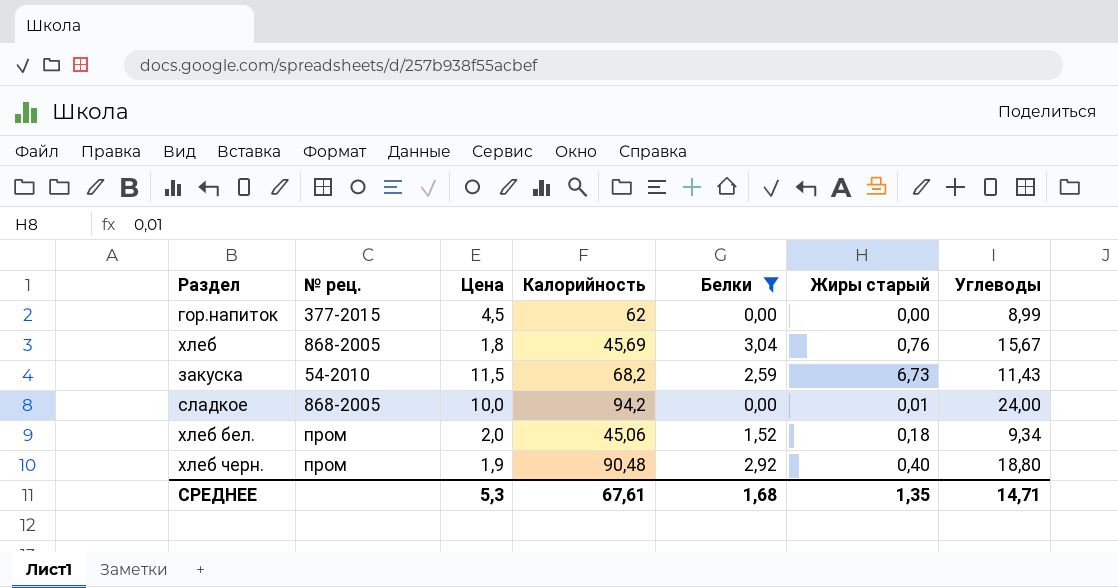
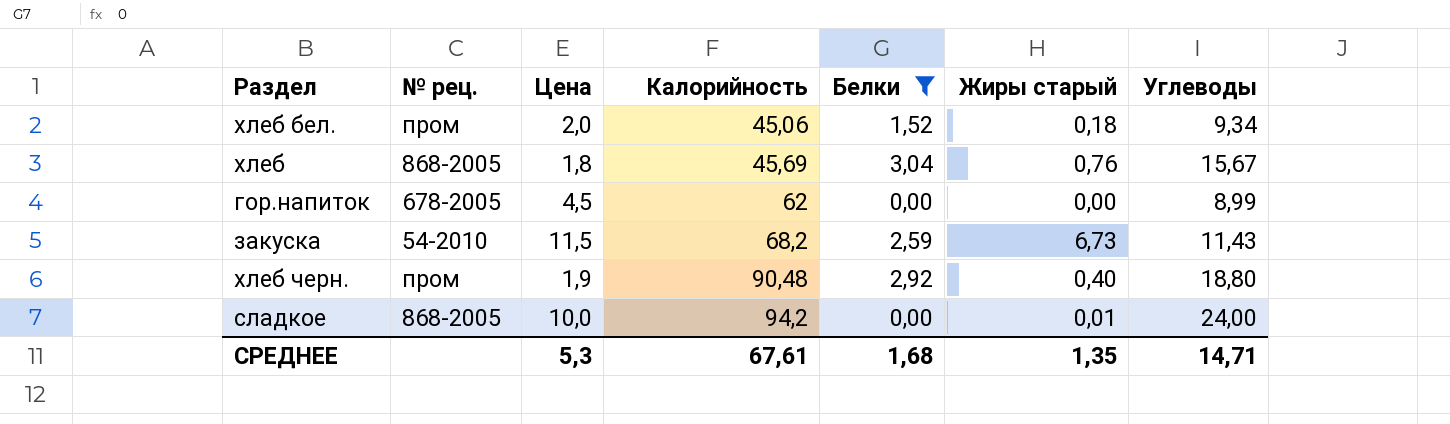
row order: none -> Калорийность ascending
гор.напиток | № рец.: 377-2015 -> 678-2005

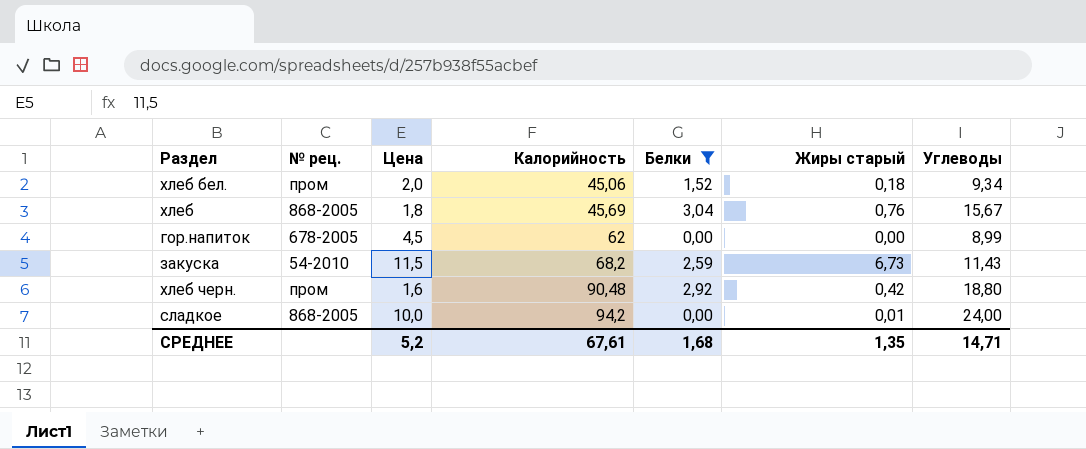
хлеб черн. | Цена: 1,9 -> 1,6
хлеб черн. | Жиры старый: 0,40 -> 0,42
СРЕДНЕЕ | Цена: 5,3 -> 5,2

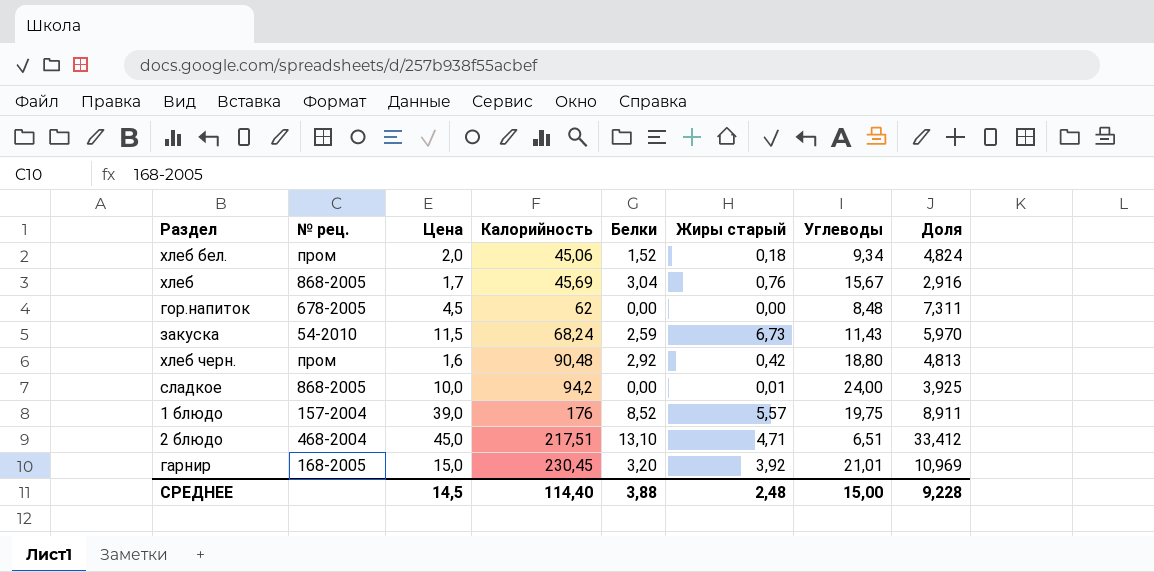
filter: Белки <= 3,04 -> none
column Доля | formula: none -> [Калорийность] / [Углеводы]
хлеб | Цена: 1,8 -> 1,7
гор.напиток | Углеводы: 8,99 -> 8,48
закуска | Калорийность: 68,2 -> 68,24
СРЕДНЕЕ | Цена: 5,2 -> 14,5
СРЕДНЕЕ | Калорийность: 67,61 -> 114,40
СРЕДНЕЕ | Белки: 1,68 -> 3,88
СРЕДНЕЕ | Жиры старый: 1,35 -> 2,48
СРЕДНЕЕ | Углеводы: 14,71 -> 15,00

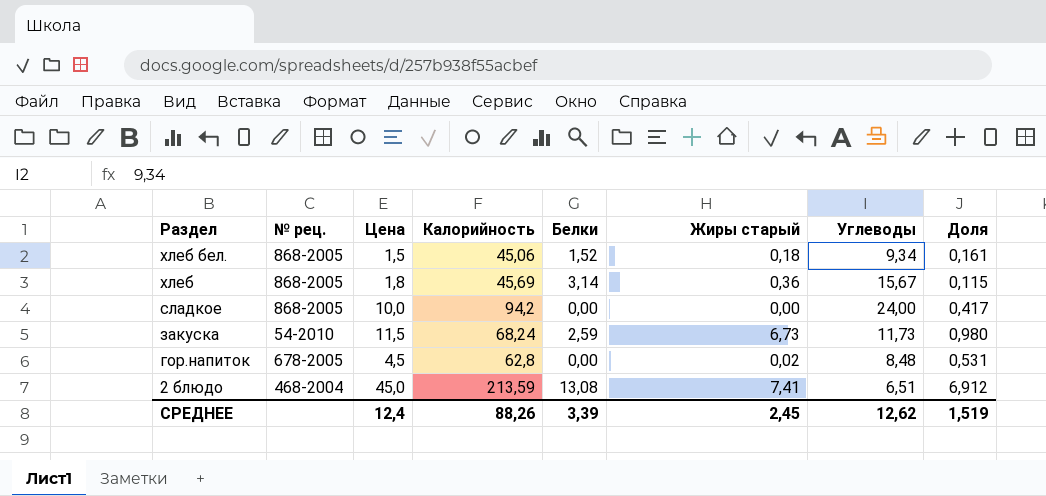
row order: Калорийность ascending -> Раздел descending
column Доля | formula: [Калорийность] / [Углеводы] -> [Цена] / [Углеводы]
row хлеб черн.: пром | 1,6 | 90,48 | 2,92 | 0,42 | 18,80 | 4,813 -> none
row 1 блюдо: 157-2004 | 39,0 | 176 | 8,52 | 5,57 | 19,75 | 8,911 -> none
row гарнир: 168-2005 | 15,0 | 230,45 | 3,20 | 3,92 | 21,01 | 10,969 -> none
хлеб бел. | № рец.: пром -> 868-2005
хлеб бел. | Цена: 2,0 -> 1,5
хлеб | Цена: 1,7 -> 1,8
хлеб | Белки: 3,04 -> 3,14
хлеб | Жиры старый: 0,76 -> 0,36
сладкое | Жиры старый: 0,01 -> 0,00
закуска | Углеводы: 11,43 -> 11,73
гор.напиток | Калорийность: 62 -> 62,8
гор.напиток | Жиры старый: 0,00 -> 0,02
2 блюдо | Калорийность: 217,51 -> 213,59
2 блюдо | Белки: 13,10 -> 13,08
2 блюдо | Жиры старый: 4,71 -> 7,41
СРЕДНЕЕ | Цена: 14,5 -> 12,4
СРЕДНЕЕ | Калорийность: 114,40 -> 88,26
СРЕДНЕЕ | Белки: 3,88 -> 3,39
СРЕДНЕЕ | Жиры старый: 2,48 -> 2,45
СРЕДНЕЕ | Углеводы: 15,00 -> 12,62
СРЕДНЕЕ | Доля: 9,228 -> 1,519

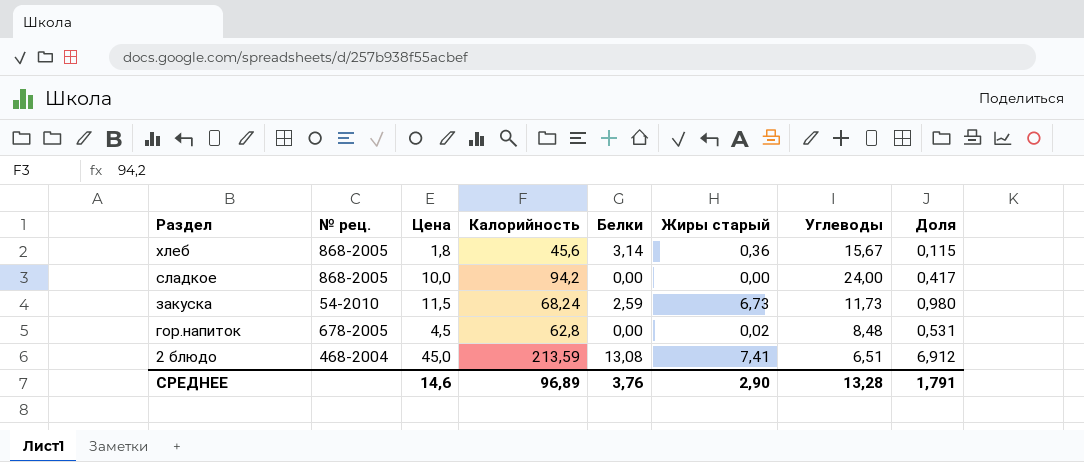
row хлеб бел.: 868-2005 | 1,5 | 45,06 | 1,52 | 0,18 | 9,34 | 0,161 -> none
хлеб | Калорийность: 45,69 -> 45,6
СРЕДНЕЕ | Цена: 12,4 -> 14,6
СРЕДНЕЕ | Калорийность: 88,26 -> 96,89
СРЕДНЕЕ | Белки: 3,39 -> 3,76
СРЕДНЕЕ | Жиры старый: 2,45 -> 2,90
СРЕДНЕЕ | Углеводы: 12,62 -> 13,28
СРЕДНЕЕ | Доля: 1,519 -> 1,791

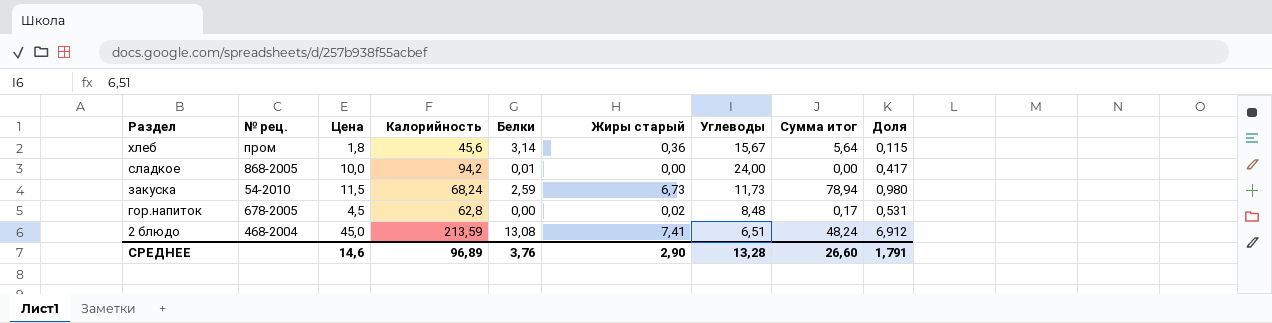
column Сумма итог | formula: none -> [Жиры старый] * [Углеводы]
хлеб | № рец.: 868-2005 -> пром
сладкое | Белки: 0,00 -> 0,01

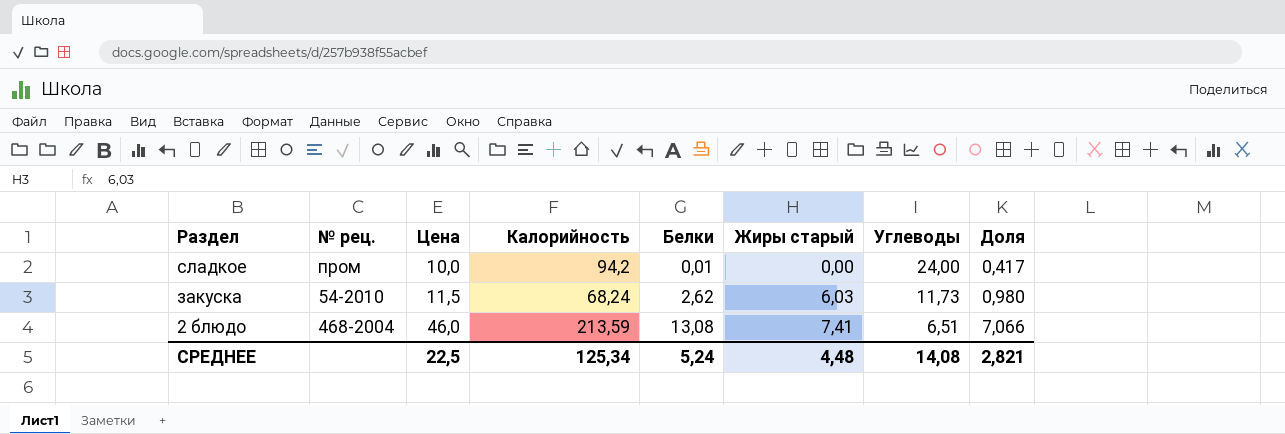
column Сумма итог | formula: [Жиры старый] * [Углеводы] -> none
row хлеб: пром | 1,8 | 45,6 | 3,14 | 0,36 | 15,67 | 5,64 | 0,115 -> none
row гор.напиток: 678-2005 | 4,5 | 62,8 | 0,00 | 0,02 | 8,48 | 0,17 | 0,531 -> none
сладкое | № рец.: 868-2005 -> пром
закуска | Белки: 2,59 -> 2,62
закуска | Жиры старый: 6,73 -> 6,03
2 блюдо | Цена: 45,0 -> 46,0
2 блюдо | Доля: 6,912 -> 7,066
СРЕДНЕЕ | Цена: 14,6 -> 22,5
СРЕДНЕЕ | Калорийность: 96,89 -> 125,34
СРЕДНЕЕ | Белки: 3,76 -> 5,24
СРЕДНЕЕ | Жиры старый: 2,90 -> 4,48
СРЕДНЕЕ | Углеводы: 13,28 -> 14,08
СРЕДНЕЕ | Доля: 1,791 -> 2,821

